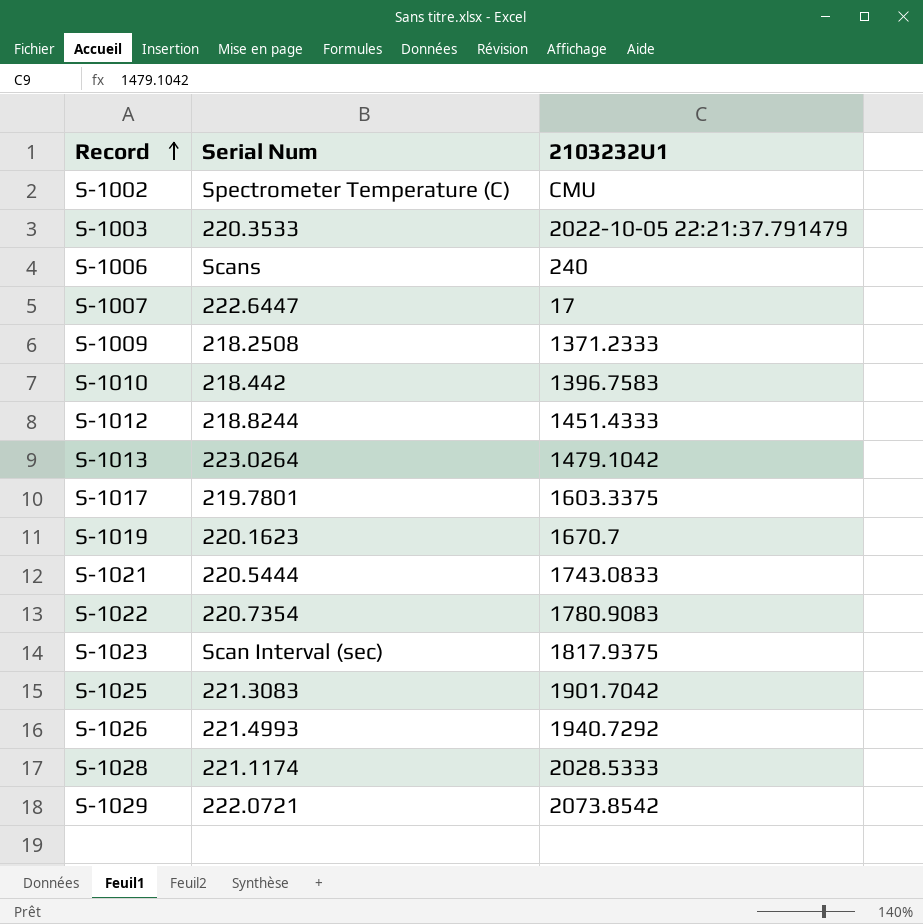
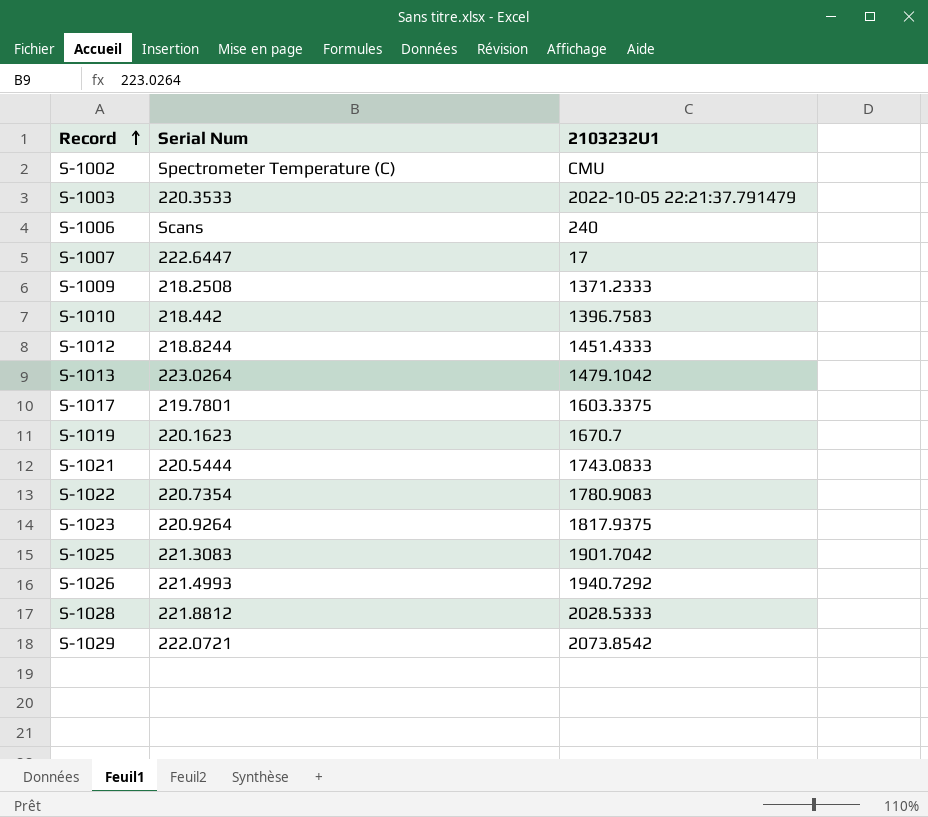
S-1023 | Serial Num: Scan Interval (sec) -> 220.9264
S-1028 | Serial Num: 221.1174 -> 221.8812

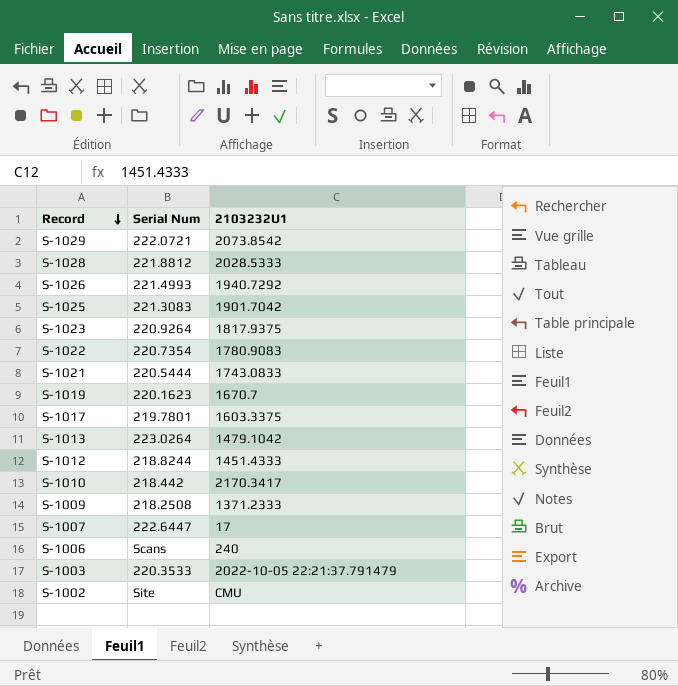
row order: Record ascending -> Record descending
S-1010 | 2103232U1: 1396.7583 -> 2170.3417
S-1002 | Serial Num: Spectrometer Temperature (C) -> Site

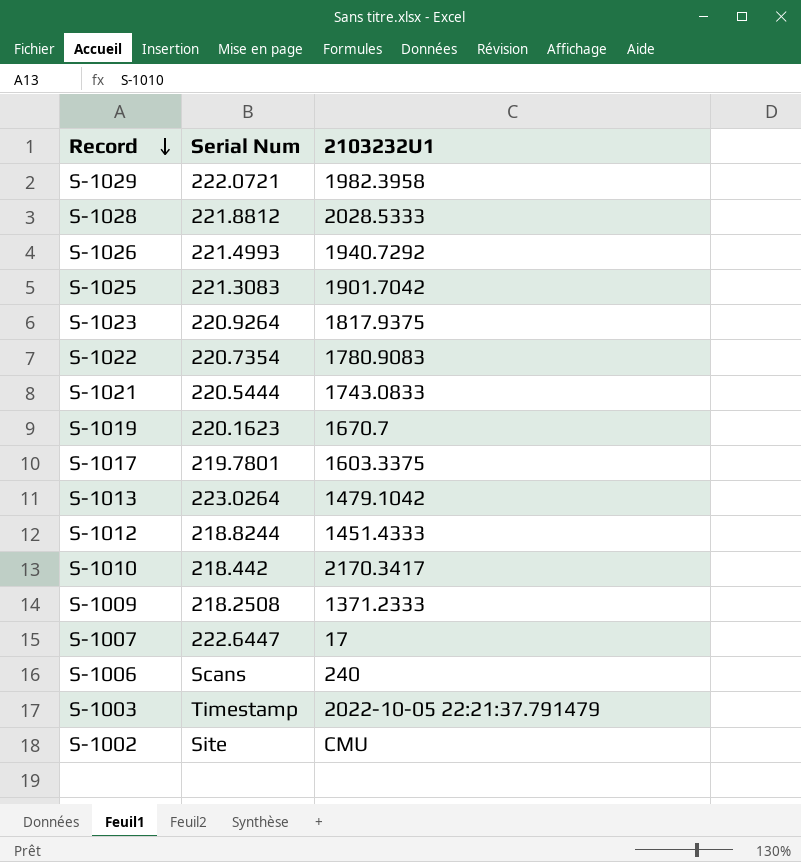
S-1029 | 2103232U1: 2073.8542 -> 1982.3958
S-1003 | Serial Num: 220.3533 -> Timestamp

